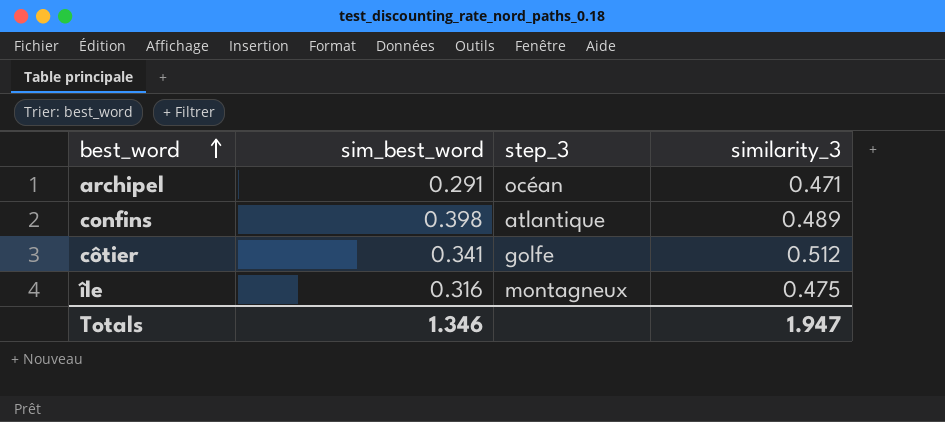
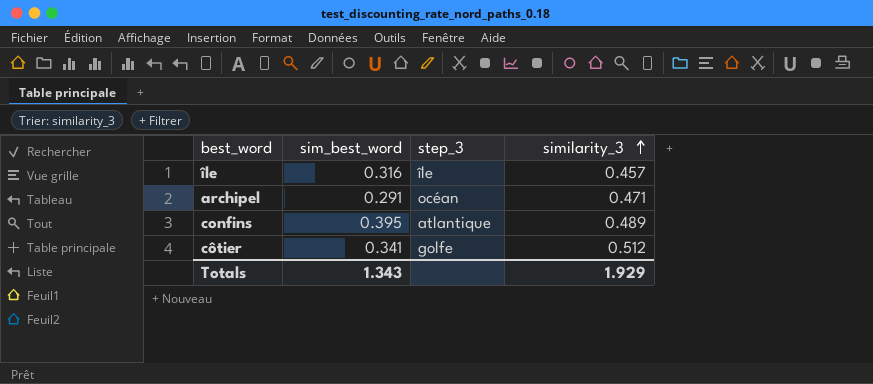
row order: best_word ascending -> similarity_3 ascending
île | step_3: montagneux -> île
île | similarity_3: 0.475 -> 0.457
confins | sim_best_word: 0.398 -> 0.395
Totals | sim_best_word: 1.346 -> 1.343
Totals | similarity_3: 1.947 -> 1.929

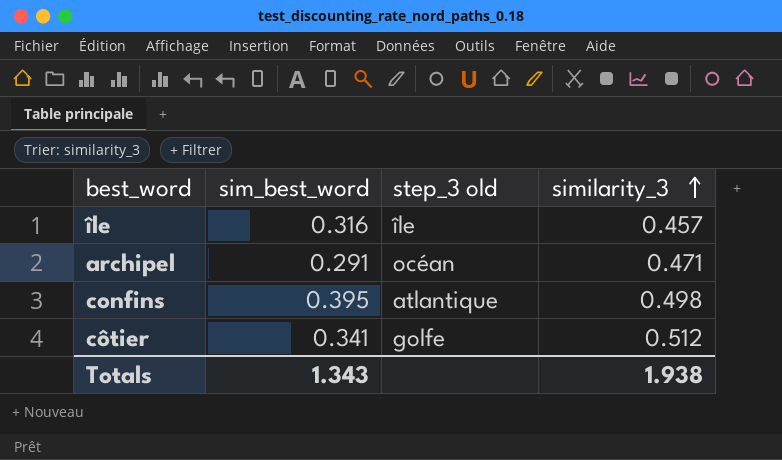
column name: step_3 -> step_3 old
confins | similarity_3: 0.489 -> 0.498
Totals | similarity_3: 1.929 -> 1.938

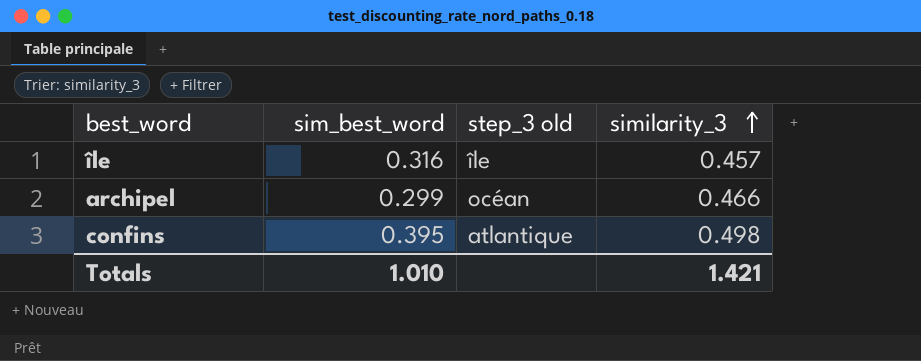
row côtier: 0.341 | golfe | 0.512 -> none
archipel | sim_best_word: 0.291 -> 0.299
archipel | similarity_3: 0.471 -> 0.466
Totals | sim_best_word: 1.343 -> 1.010
Totals | similarity_3: 1.938 -> 1.421

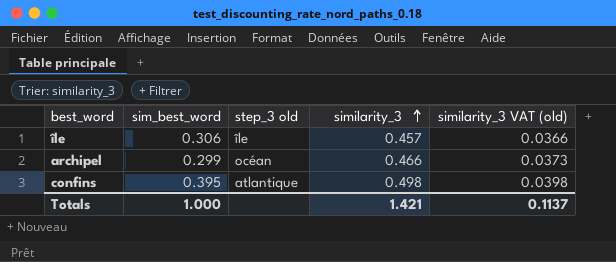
column similarity_3 VAT (old) | formula: none -> [similarity_3] * 0.08
île | sim_best_word: 0.316 -> 0.306
Totals | sim_best_word: 1.010 -> 1.000

